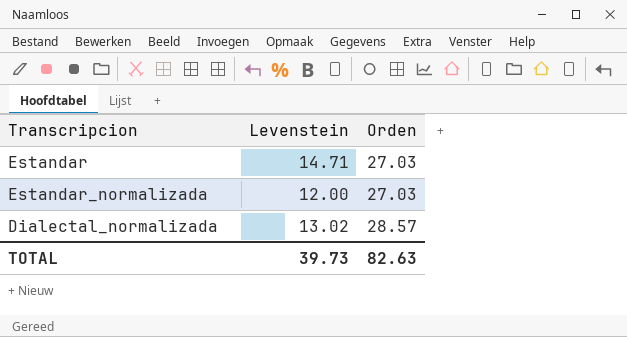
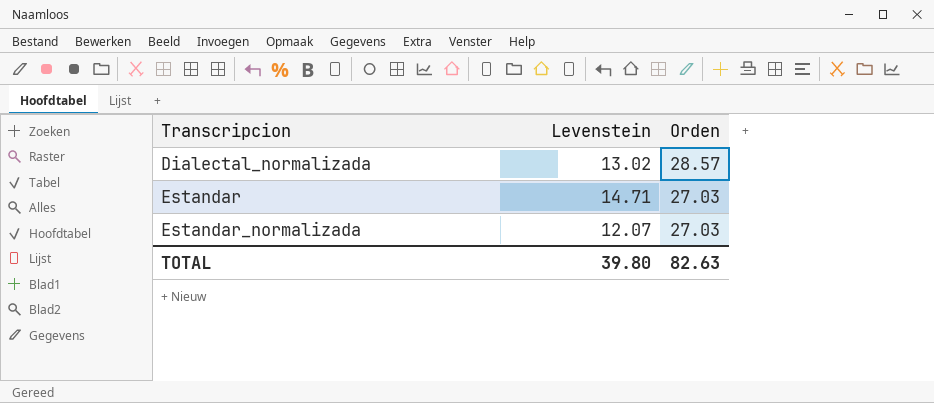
row order: Orden ascending -> Transcripcion ascending
Estandar_normalizada | Levenstein: 12.00 -> 12.07
TOTAL | Levenstein: 39.73 -> 39.80

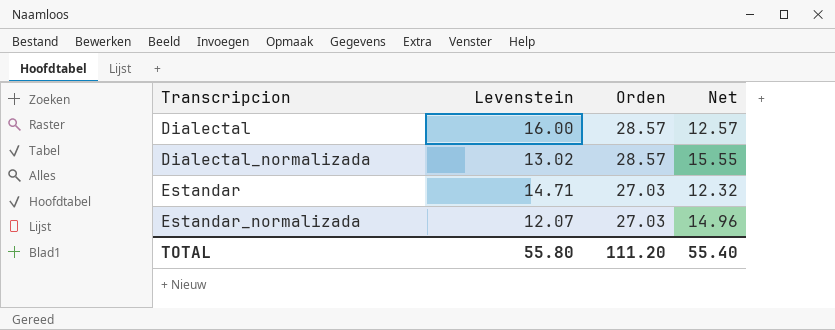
column Net | formula: none -> [Orden] - [Levenstein]
row Dialectal: none -> 16.00 | 28.57 | 12.57
TOTAL | Levenstein: 39.80 -> 55.80
TOTAL | Orden: 82.63 -> 111.20

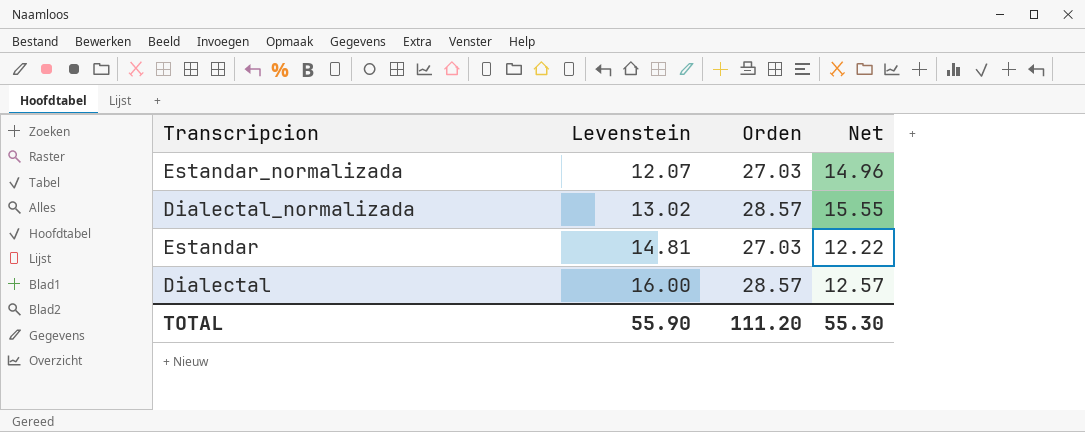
row order: Transcripcion ascending -> Levenstein ascending
Estandar | Levenstein: 14.71 -> 14.81
Estandar | Net: 12.32 -> 12.22
TOTAL | Levenstein: 55.80 -> 55.90
TOTAL | Net: 55.40 -> 55.30

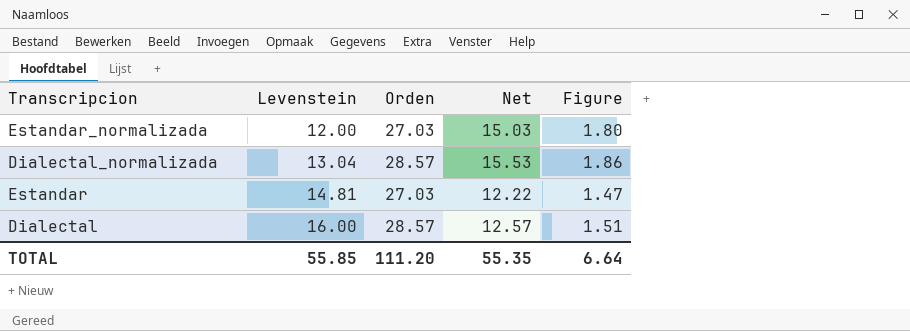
column Figure | formula: none -> [Net] * 0.12
Estandar_normalizada | Levenstein: 12.07 -> 12.00
Estandar_normalizada | Net: 14.96 -> 15.03
Dialectal_normalizada | Levenstein: 13.02 -> 13.04
Dialectal_normalizada | Net: 15.55 -> 15.53
TOTAL | Levenstein: 55.90 -> 55.85
TOTAL | Net: 55.30 -> 55.35

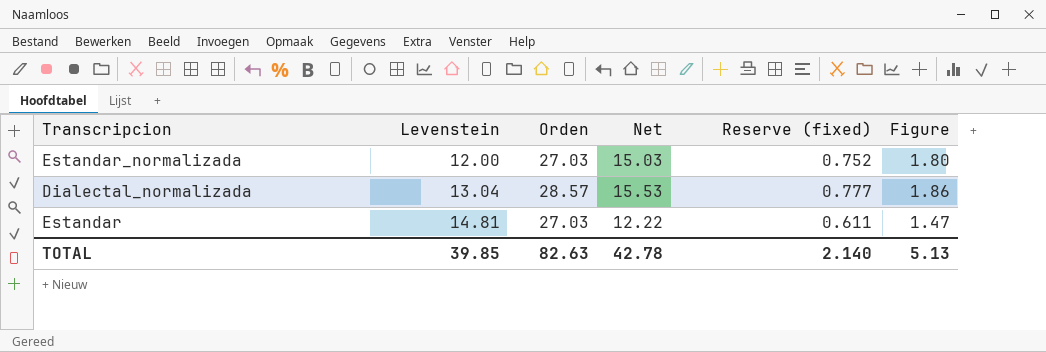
column Reserve (fixed) | formula: none -> [Net] * 0.05
row Dialectal: 16.00 | 28.57 | 12.57 | 1.51 -> none
TOTAL | Levenstein: 55.85 -> 39.85
TOTAL | Orden: 111.20 -> 82.63
TOTAL | Net: 55.35 -> 42.78
TOTAL | Figure: 6.64 -> 5.13

